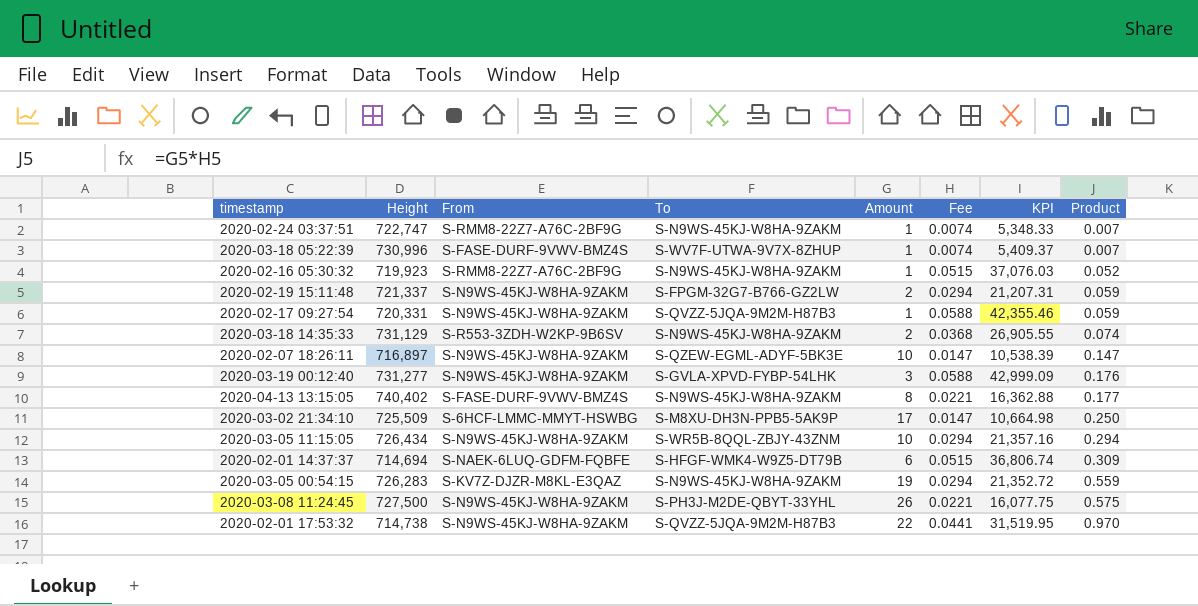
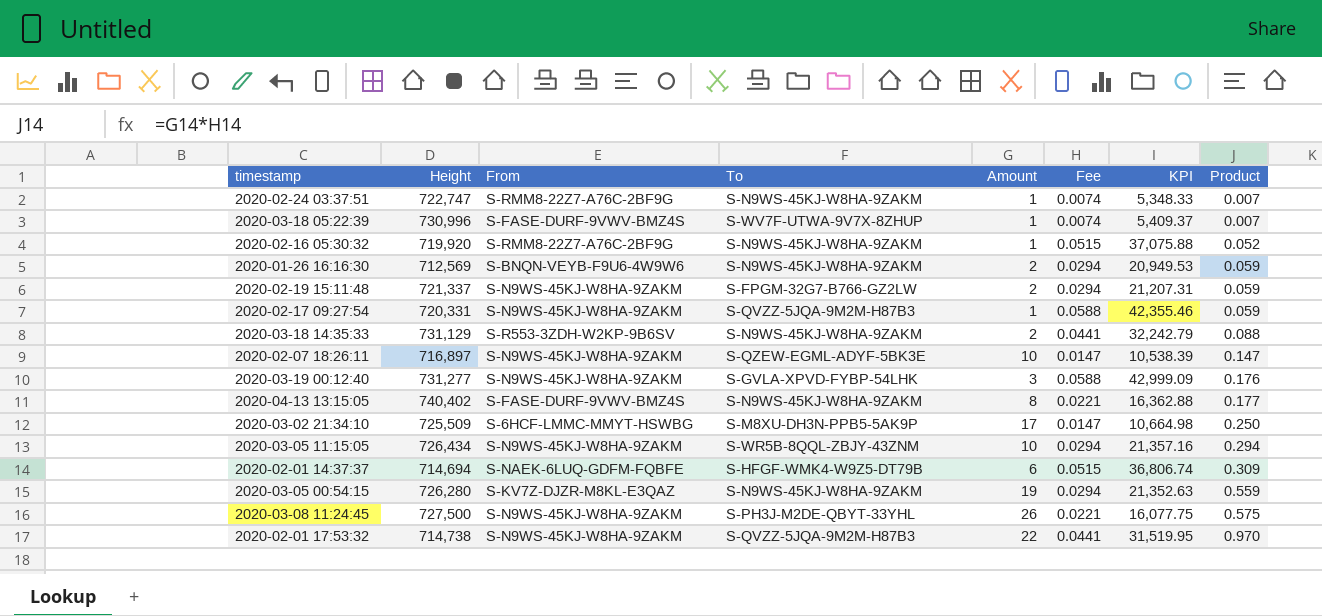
2020-02-16 05:30:32 | Height: 719,923 -> 719,920
2020-02-16 05:30:32 | KPI: 37,076.03 -> 37,075.88
row 2020-01-26 16:16:30: none -> 712,569 | S-BNQN-VEYB-F9U6-4W9W6 | S-N9WS-45KJ-W8HA-9ZAKM | 2 | 0.0294 | 20,949.53 | 0.059
2020-03-18 14:35:33 | Fee: 0.0368 -> 0.0441
2020-03-18 14:35:33 | KPI: 26,905.55 -> 32,242.79
2020-03-18 14:35:33 | Product: 0.074 -> 0.088
2020-03-05 00:54:15 | Height: 726,283 -> 726,280
2020-03-05 00:54:15 | KPI: 21,352.72 -> 21,352.63

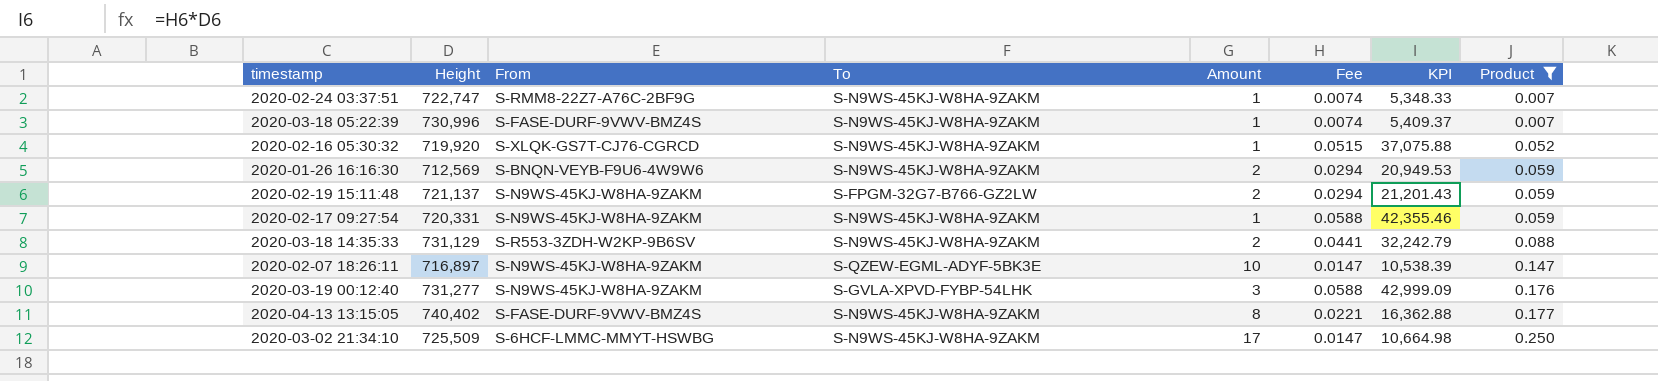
filter: none -> Product <= 0.250
2020-03-18 05:22:39 | To: S-WV7F-UTWA-9V7X-8ZHUP -> S-N9WS-45KJ-W8HA-9ZAKM
2020-02-16 05:30:32 | From: S-RMM8-22Z7-A76C-2BF9G -> S-XLQK-GS7T-CJ76-CGRCD
2020-02-19 15:11:48 | Height: 721,337 -> 721,137
2020-02-19 15:11:48 | KPI: 21,207.31 -> 21,201.43
2020-02-17 09:27:54 | To: S-QVZZ-5JQA-9M2M-H87B3 -> S-N9WS-45KJ-W8HA-9ZAKM
2020-03-02 21:34:10 | To: S-M8XU-DH3N-PPB5-5AK9P -> S-N9WS-45KJ-W8HA-9ZAKM

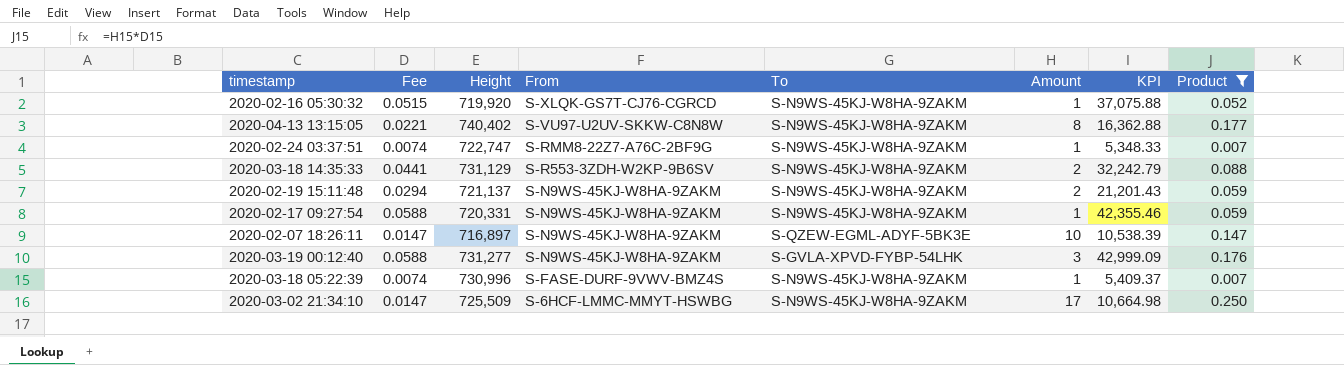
row order: Product ascending -> From descending
column Fee | position: 6 -> 2
row 2020-01-26 16:16:30: 712,569 | S-BNQN-VEYB-F9U6-4W9W6 | S-N9WS-45KJ-W8HA-9ZAKM | 2 | 0.0294 | 20,949.53 | 0.059 -> none
2020-04-13 13:15:05 | From: S-FASE-DURF-9VWV-BMZ4S -> S-VU97-U2UV-SKKW-C8N8W
2020-02-19 15:11:48 | To: S-FPGM-32G7-B766-GZ2LW -> S-N9WS-45KJ-W8HA-9ZAKM

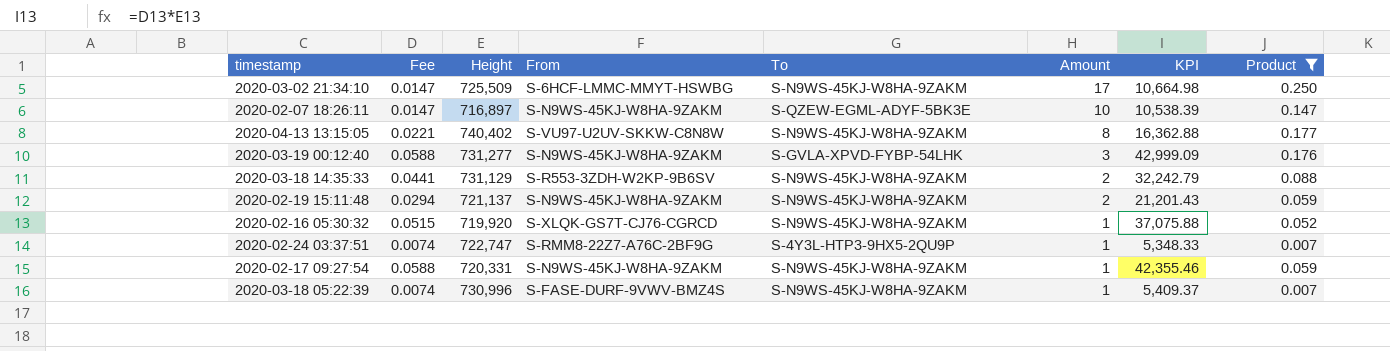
row order: From descending -> Amount descending
2020-02-24 03:37:51 | To: S-N9WS-45KJ-W8HA-9ZAKM -> S-4Y3L-HTP3-9HX5-2QU9P

